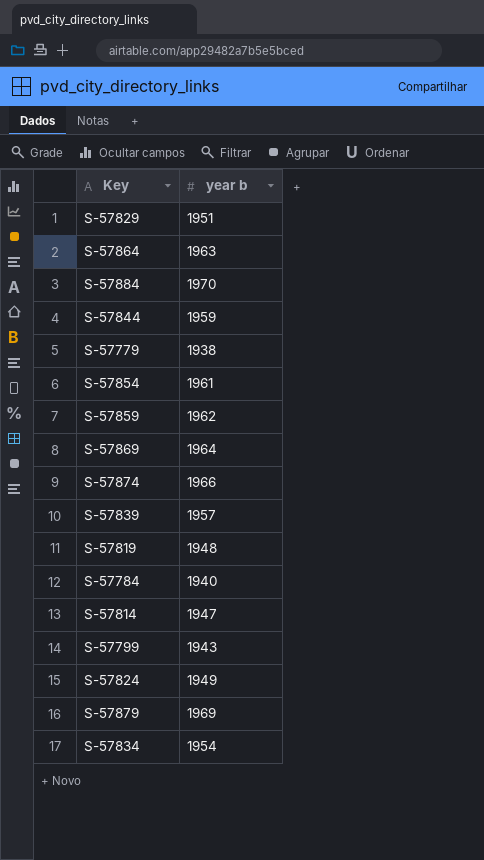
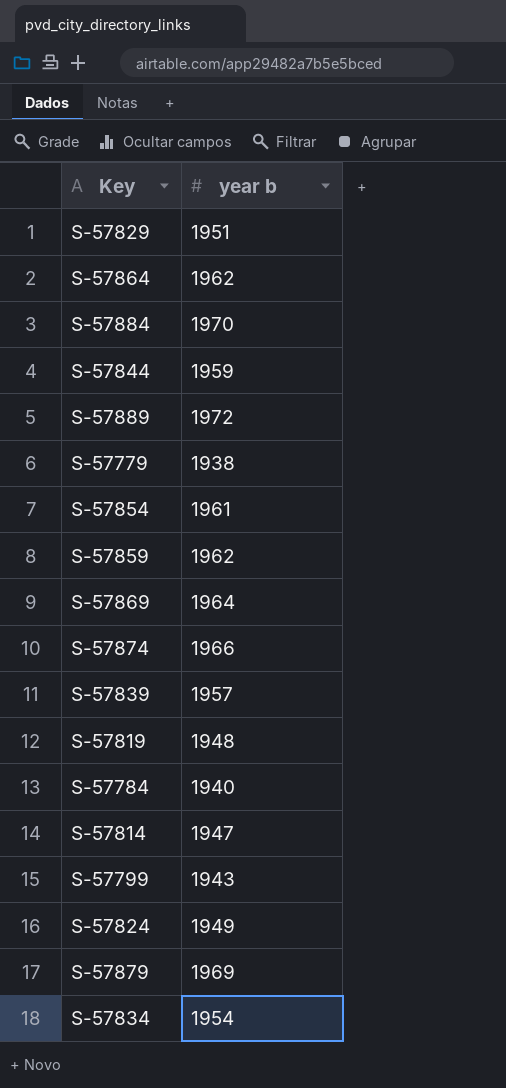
S-57864 | year b: 1963 -> 1962
row S-57889: none -> 1972

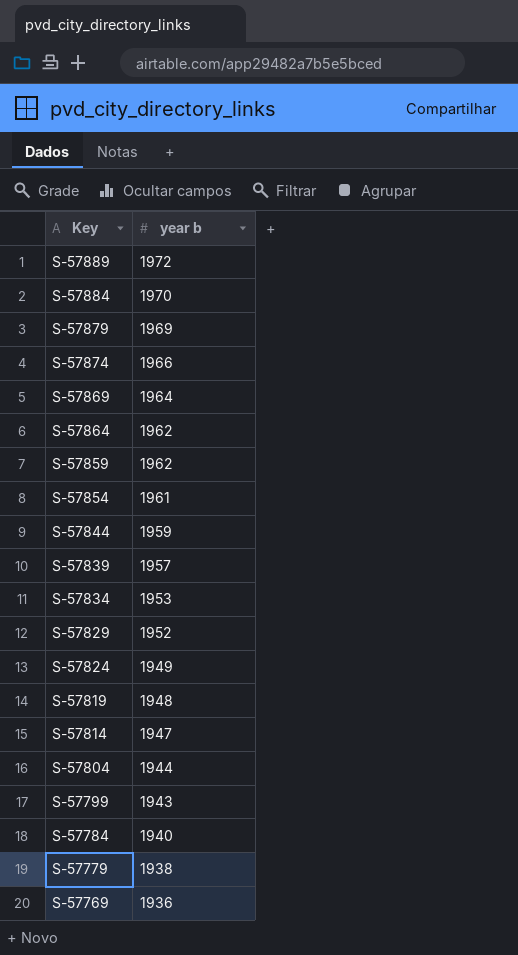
row order: none -> Key descending
S-57834 | year b: 1954 -> 1953
S-57829 | year b: 1951 -> 1952
row S-57804: none -> 1944
row S-57769: none -> 1936

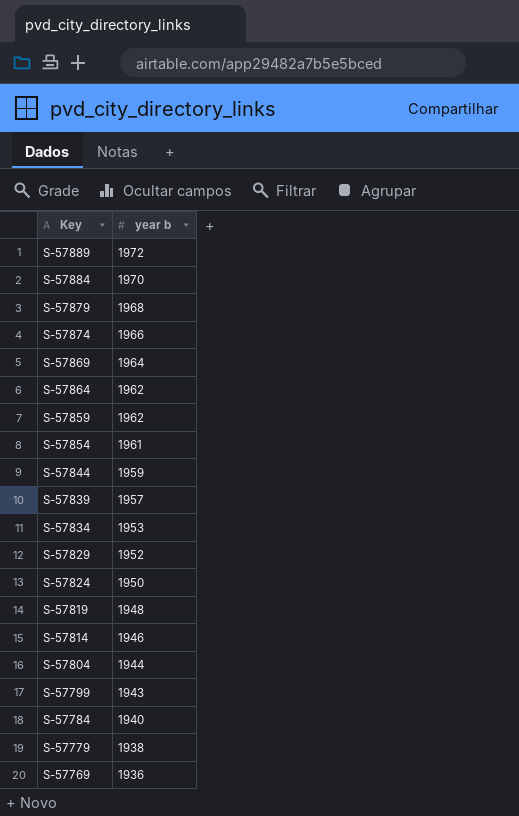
S-57879 | year b: 1969 -> 1968
S-57824 | year b: 1949 -> 1950
S-57814 | year b: 1947 -> 1946

